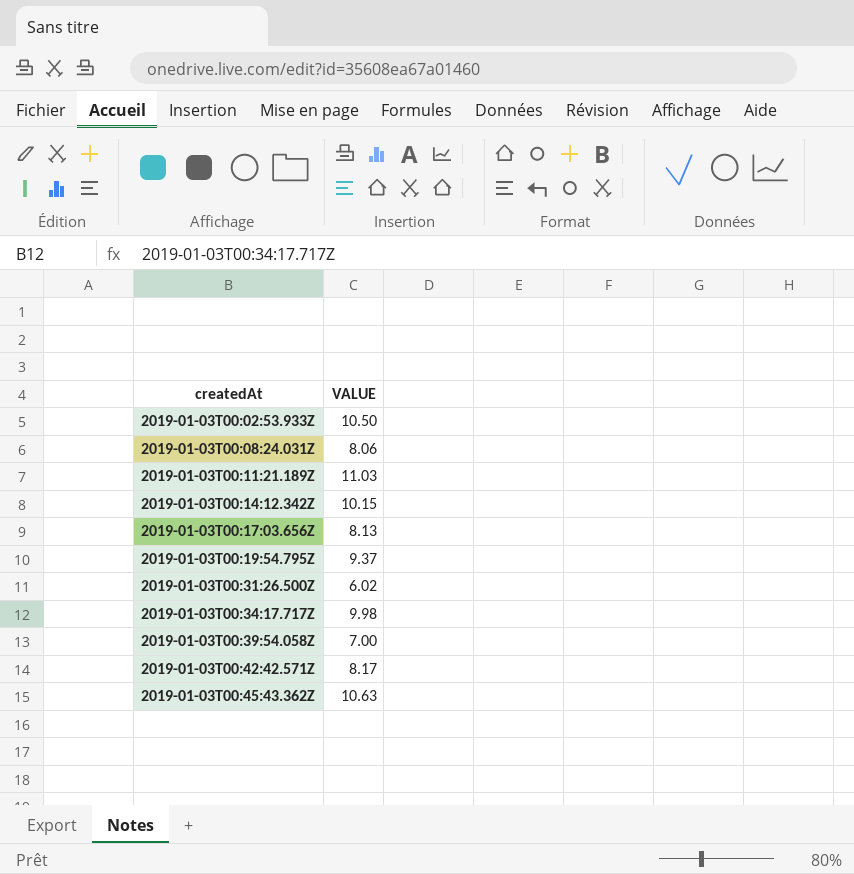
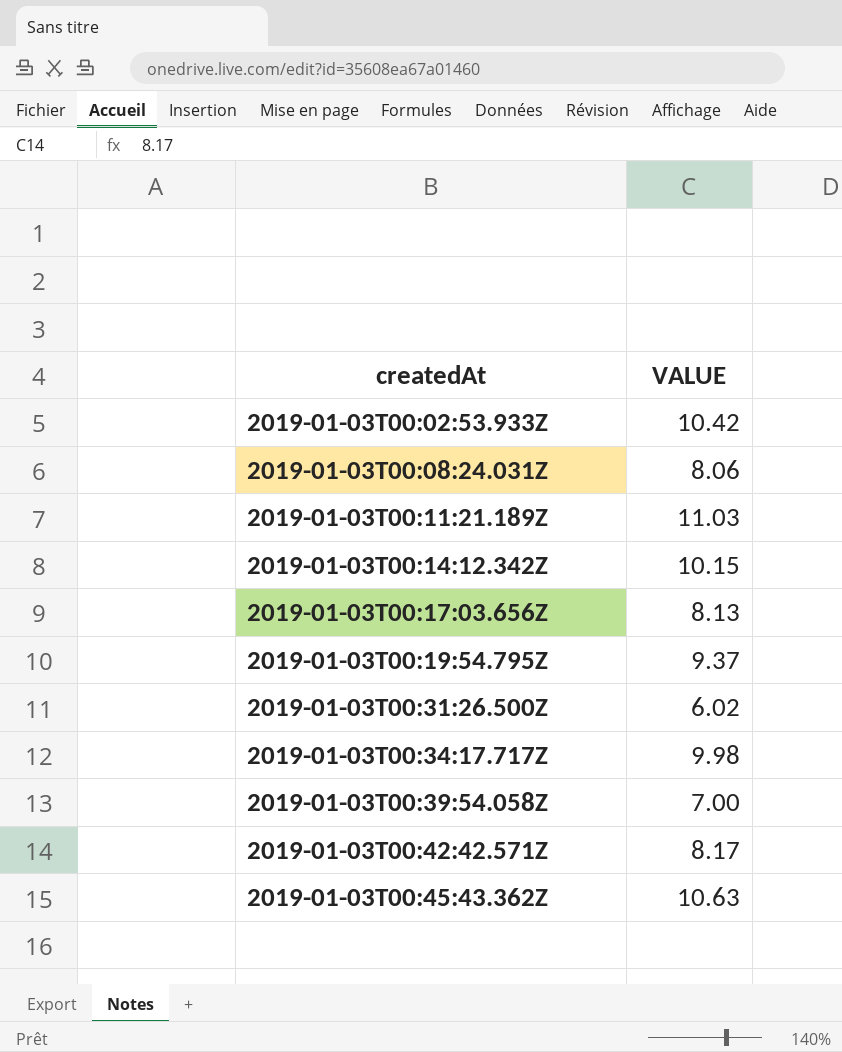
2019-01-03T00:02:53.933Z | VALUE: 10.50 -> 10.42

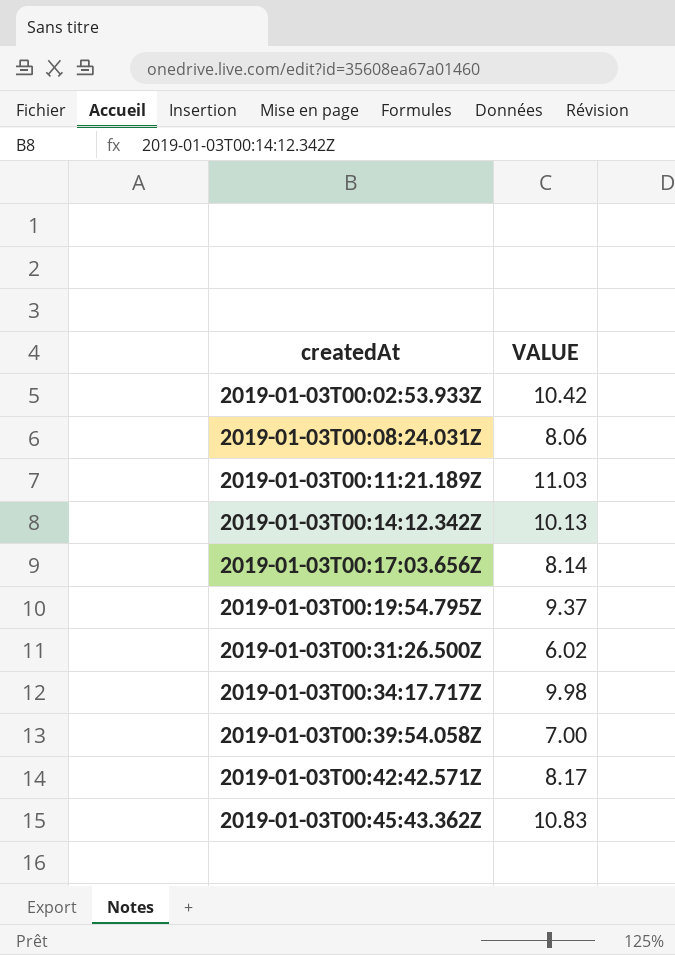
2019-01-03T00:14:12.342Z | VALUE: 10.15 -> 10.13
2019-01-03T00:17:03.656Z | VALUE: 8.13 -> 8.14
2019-01-03T00:45:43.362Z | VALUE: 10.63 -> 10.83

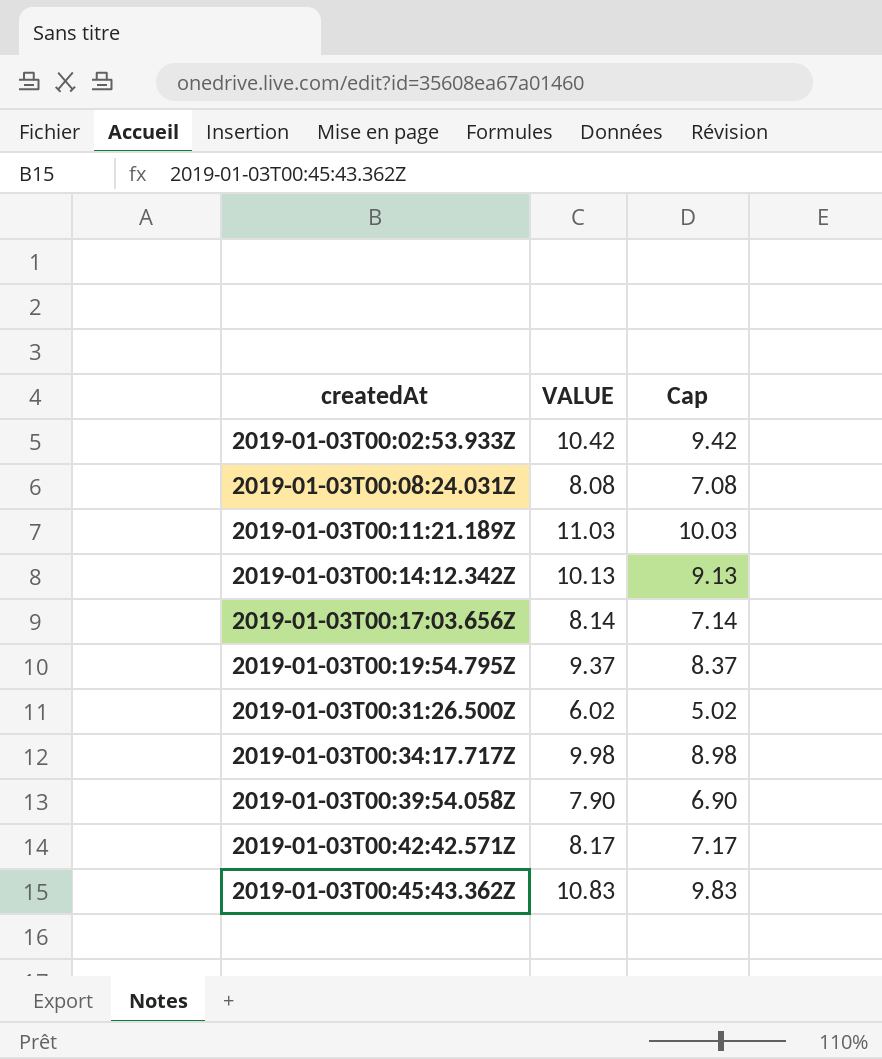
column Cap | formula: none -> [VALUE] - 1
2019-01-03T00:08:24.031Z | VALUE: 8.06 -> 8.08
2019-01-03T00:39:54.058Z | VALUE: 7.00 -> 7.90

